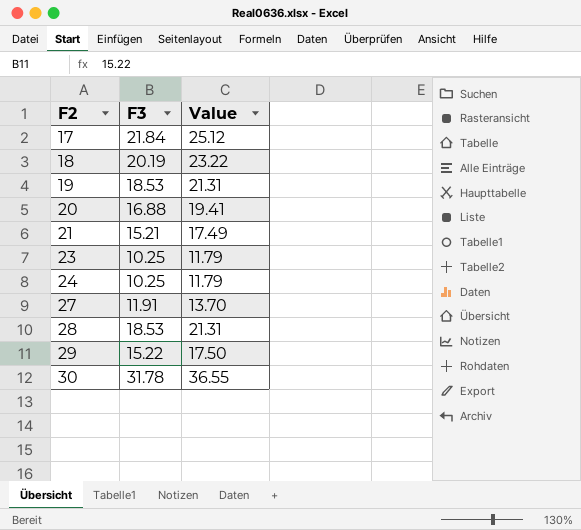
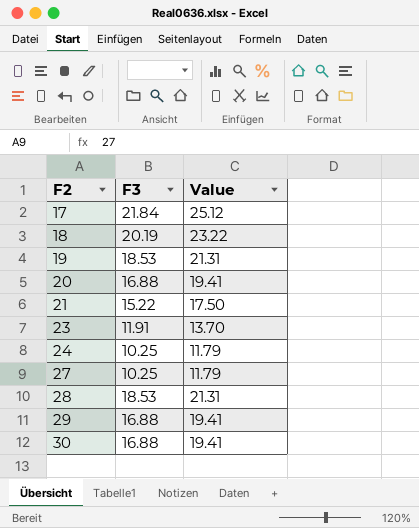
21 | F3: 15.21 -> 15.22
21 | Value: 17.49 -> 17.50
23 | F3: 10.25 -> 11.91
23 | Value: 11.79 -> 13.70
27 | F3: 11.91 -> 10.25
27 | Value: 13.70 -> 11.79
29 | F3: 15.22 -> 16.88
29 | Value: 17.50 -> 19.41
30 | F3: 31.78 -> 16.88
30 | Value: 36.55 -> 19.41

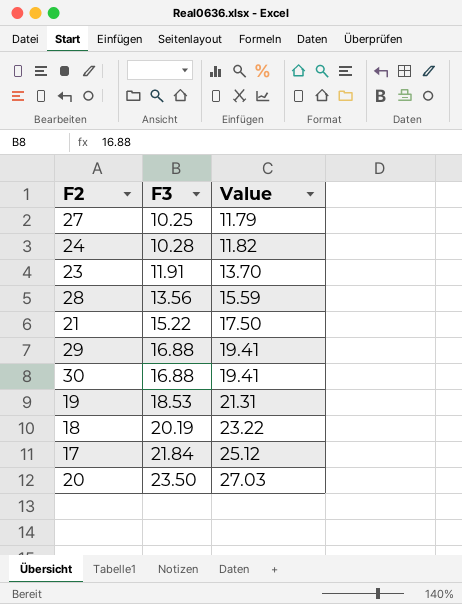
row order: F2 ascending -> F3 ascending
24 | F3: 10.25 -> 10.28
24 | Value: 11.79 -> 11.82
28 | F3: 18.53 -> 13.56
28 | Value: 21.31 -> 15.59
20 | F3: 16.88 -> 23.50
20 | Value: 19.41 -> 27.03

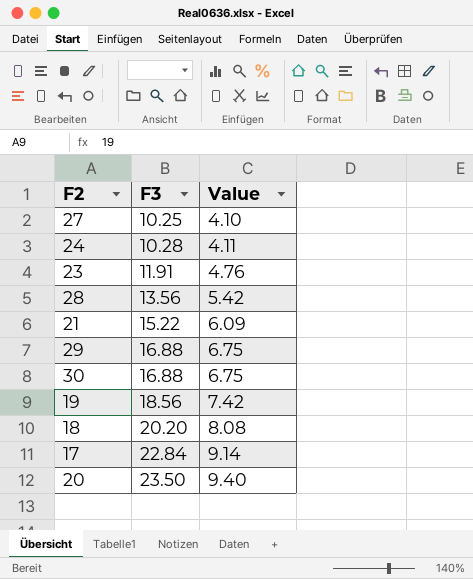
column Value | formula: [F3] * 1.15 -> [F3] * 0.4
19 | F3: 18.53 -> 18.56
18 | F3: 20.19 -> 20.20
17 | F3: 21.84 -> 22.84

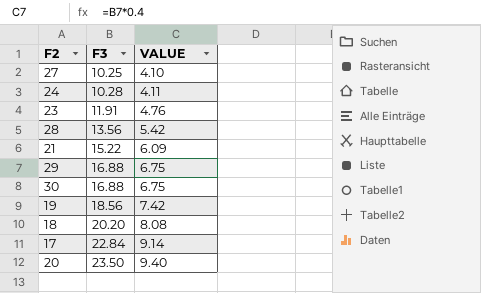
column name: Value -> VALUE

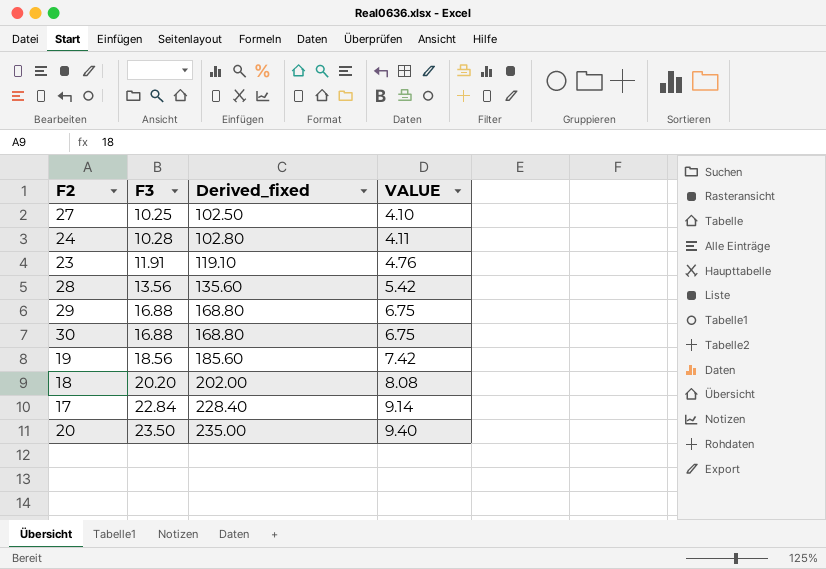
column Derived_fixed | formula: none -> [F3] * 10
row 21: 15.22 | 6.09 -> none

